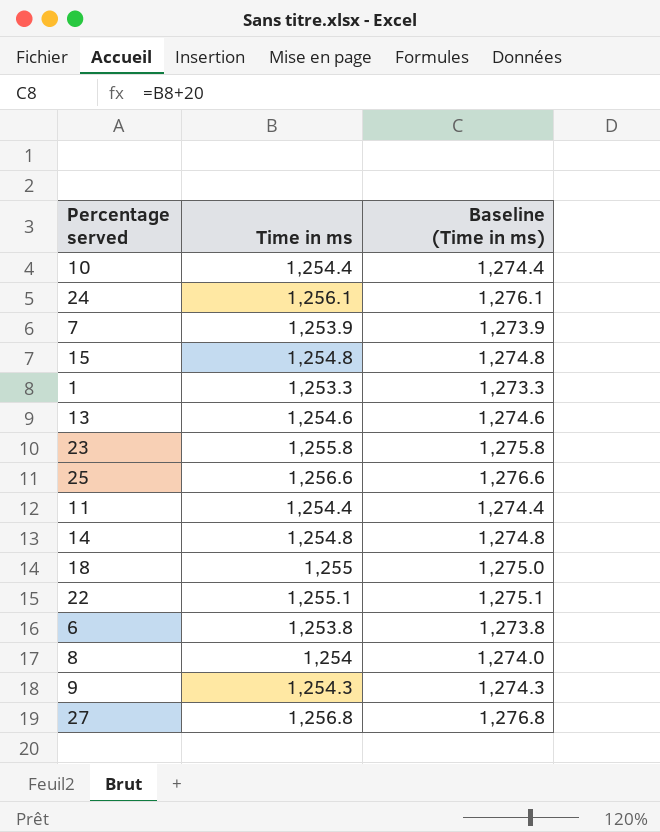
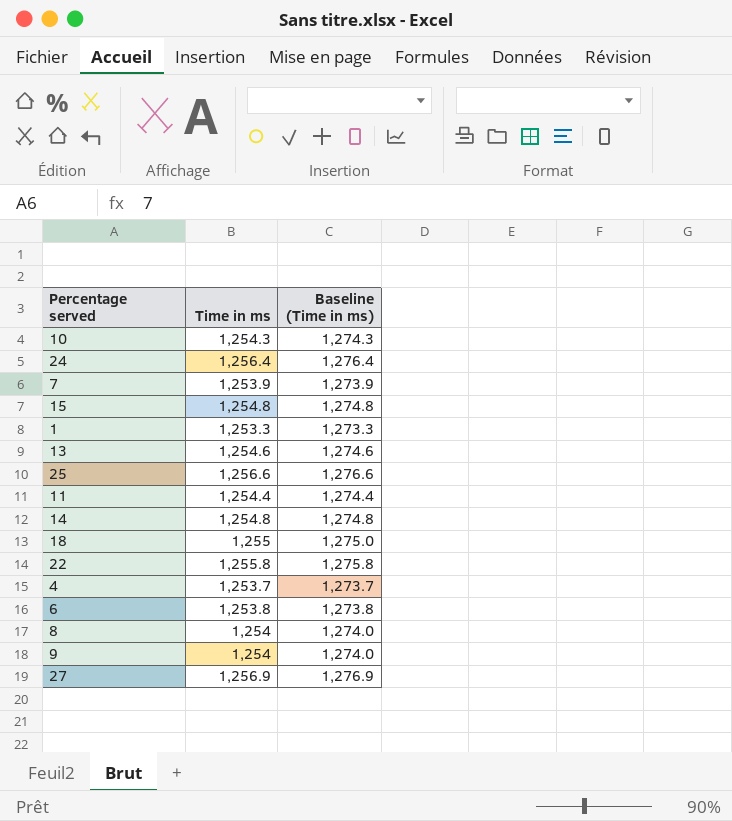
row 23: 1,255.8 | 1,275.8 -> none
10 | Time in ms: 1,254.4 -> 1,254.3
10 | Baseline (Time in ms): 1,274.4 -> 1,274.3
24 | Time in ms: 1,256.1 -> 1,256.4
24 | Baseline (Time in ms): 1,276.1 -> 1,276.4
22 | Time in ms: 1,255.1 -> 1,255.8
22 | Baseline (Time in ms): 1,275.1 -> 1,275.8
row 4: none -> 1,253.7 | 1,273.7
9 | Time in ms: 1,254.3 -> 1,254
9 | Baseline (Time in ms): 1,274.3 -> 1,274.0
27 | Time in ms: 1,256.8 -> 1,256.9
27 | Baseline (Time in ms): 1,276.8 -> 1,276.9

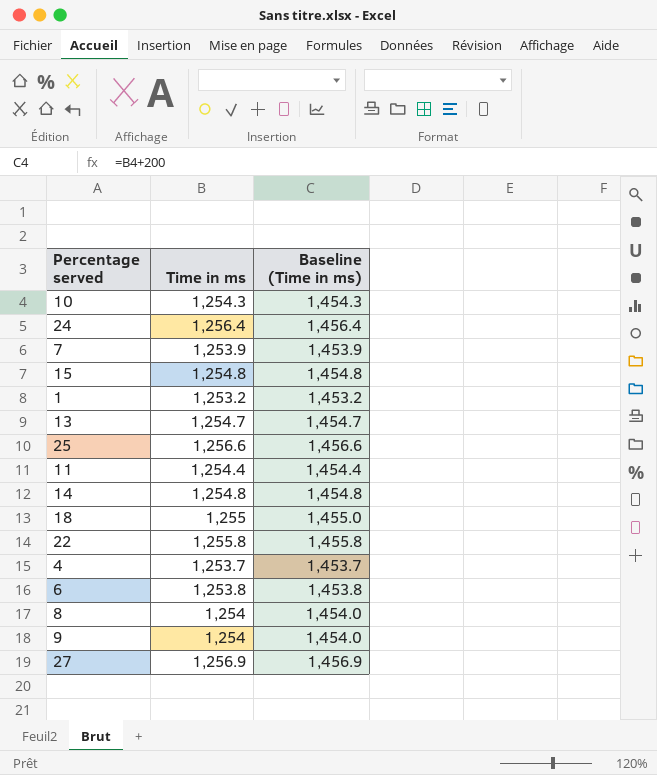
column Baseline (Time in ms) | formula: [Time in ms] + 20 -> [Time in ms] + 200
1 | Time in ms: 1,253.3 -> 1,253.2
13 | Time in ms: 1,254.6 -> 1,254.7

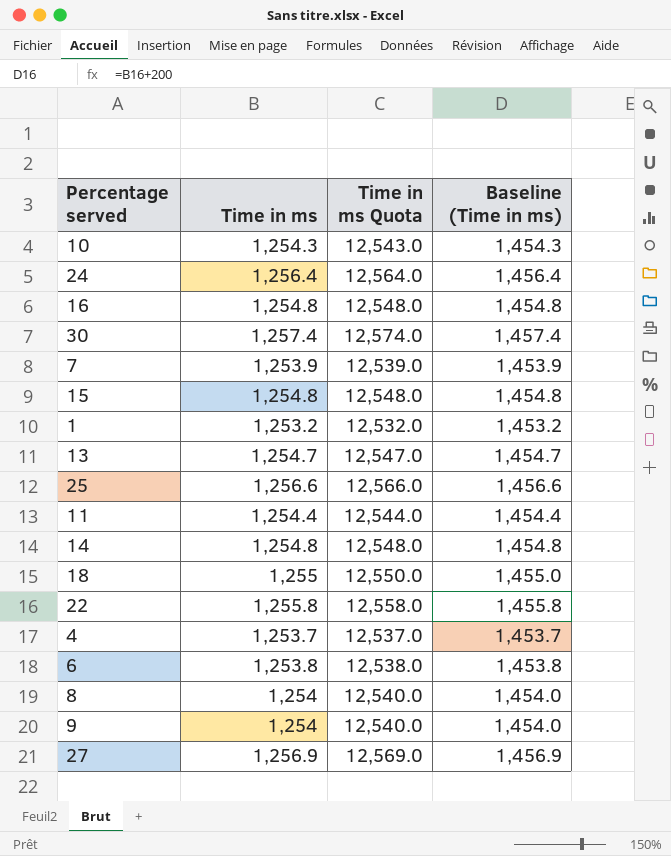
column Time in ms Quota | formula: none -> [Time in ms] * 10
row 16: none -> 1,254.8 | 12,548.0 | 1,454.8
row 30: none -> 1,257.4 | 12,574.0 | 1,457.4

